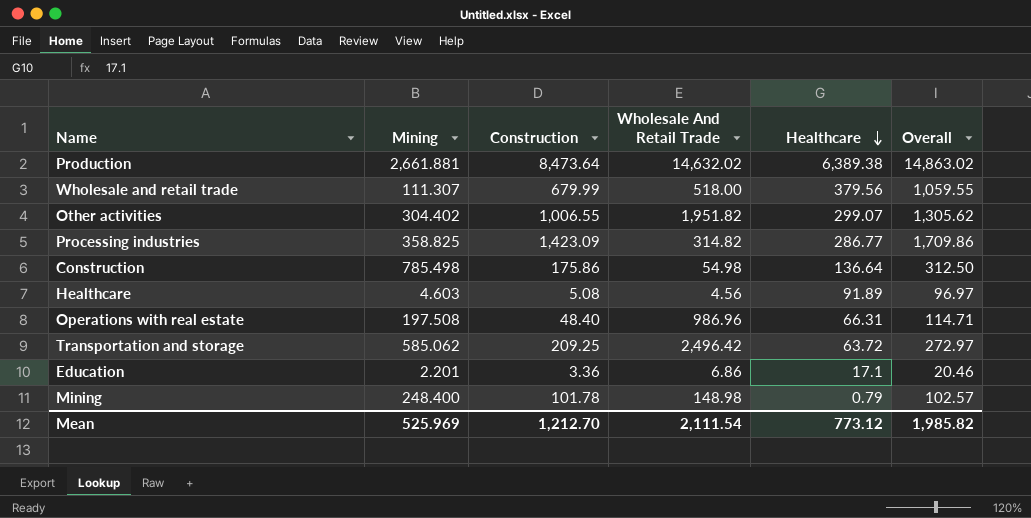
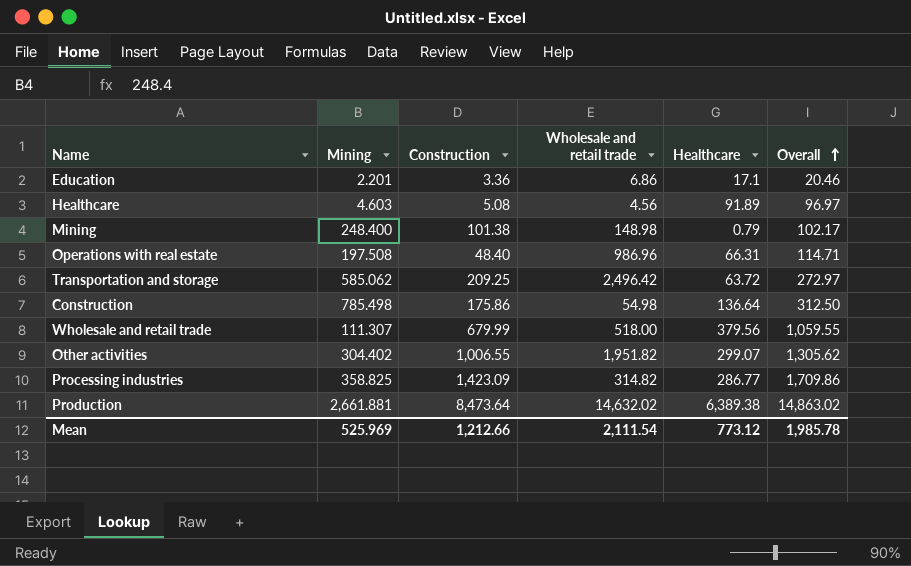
row order: Healthcare descending -> Overall ascending
column name: Wholesale And Retail Trade -> Wholesale and retail trade
Mining | Construction: 101.78 -> 101.38
Mining | Overall: 102.57 -> 102.17
Mean | Construction: 1,212.70 -> 1,212.66
Mean | Overall: 1,985.82 -> 1,985.78

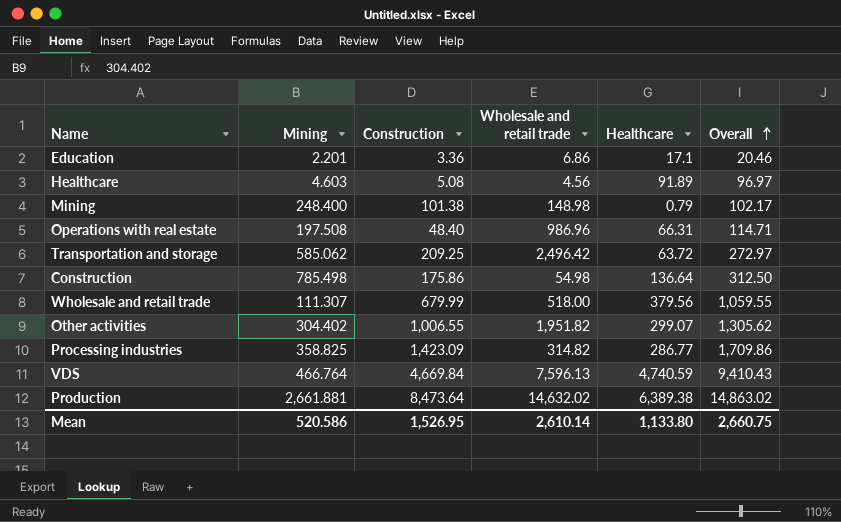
row VDS: none -> 466.764 | 4,669.84 | 7,596.13 | 4,740.59 | 9,410.43
Mean | Mining: 525.969 -> 520.586
Mean | Construction: 1,212.66 -> 1,526.95
Mean | Wholesale and retail trade: 2,111.54 -> 2,610.14
Mean | Healthcare: 773.12 -> 1,133.80
Mean | Overall: 1,985.78 -> 2,660.75

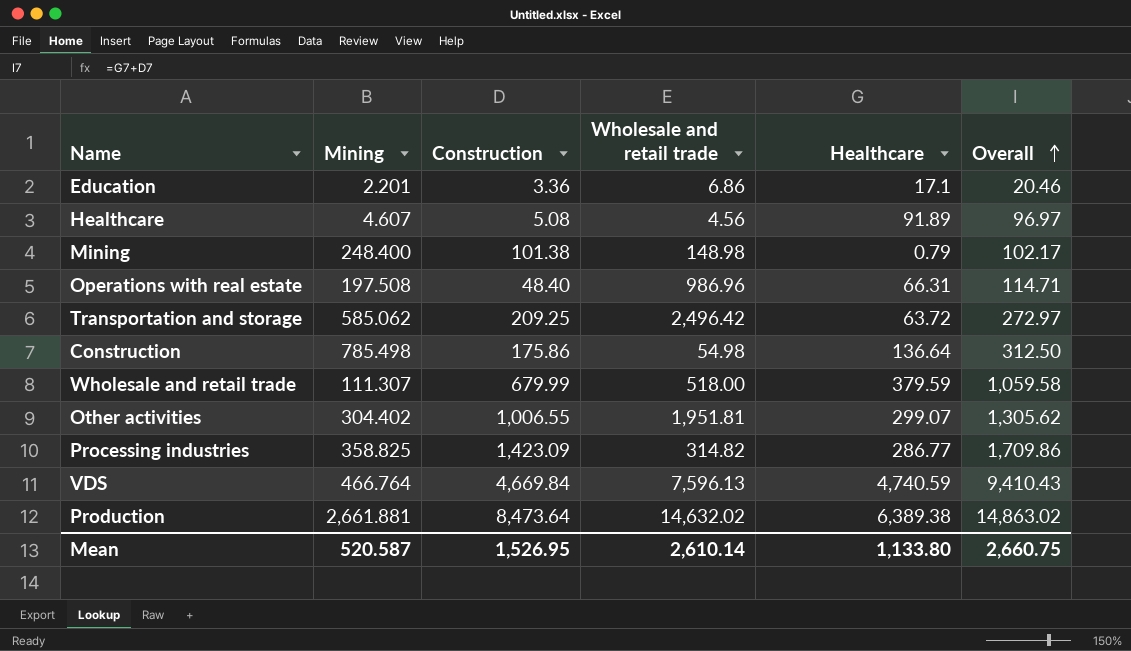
Healthcare | Mining: 4.603 -> 4.607
Wholesale and retail trade | Healthcare: 379.56 -> 379.59
Wholesale and retail trade | Overall: 1,059.55 -> 1,059.58
Other activities | Wholesale and retail trade: 1,951.82 -> 1,951.81
Mean | Mining: 520.586 -> 520.587

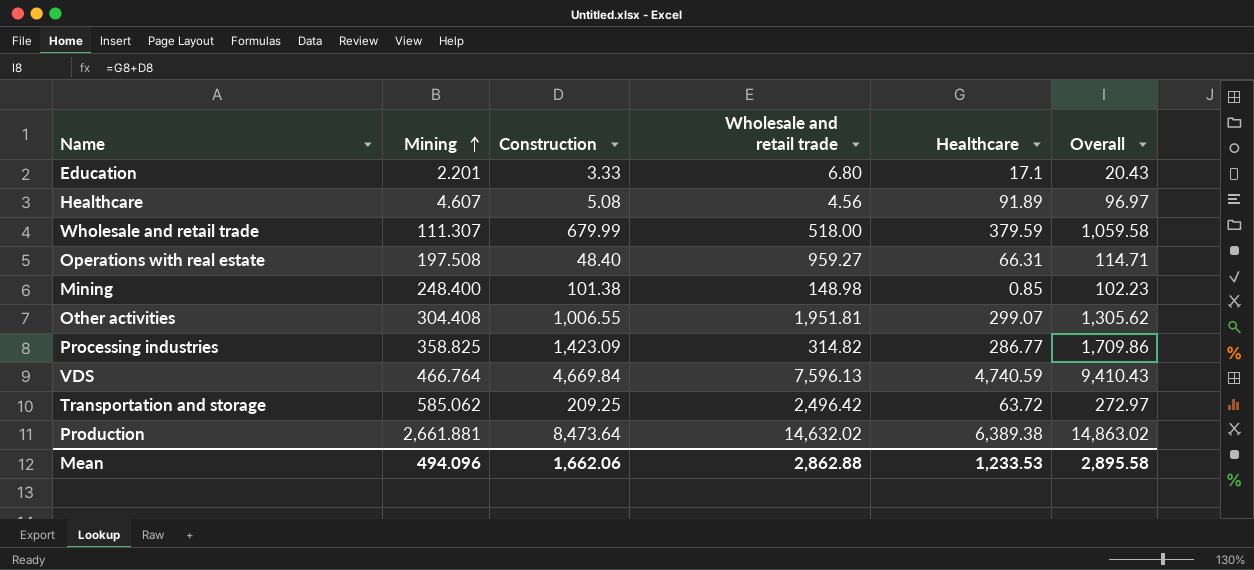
row order: Overall ascending -> Mining ascending
row Construction: 785.498 | 175.86 | 54.98 | 136.64 | 312.50 -> none
Education | Construction: 3.36 -> 3.33
Education | Wholesale and retail trade: 6.86 -> 6.80
Education | Overall: 20.46 -> 20.43
Operations with real estate | Wholesale and retail trade: 986.96 -> 959.27
Mining | Healthcare: 0.79 -> 0.85
Mining | Overall: 102.17 -> 102.23
Other activities | Mining: 304.402 -> 304.408
Mean | Mining: 520.587 -> 494.096
Mean | Construction: 1,526.95 -> 1,662.06
Mean | Wholesale and retail trade: 2,610.14 -> 2,862.88
Mean | Healthcare: 1,133.80 -> 1,233.53
Mean | Overall: 2,660.75 -> 2,895.58

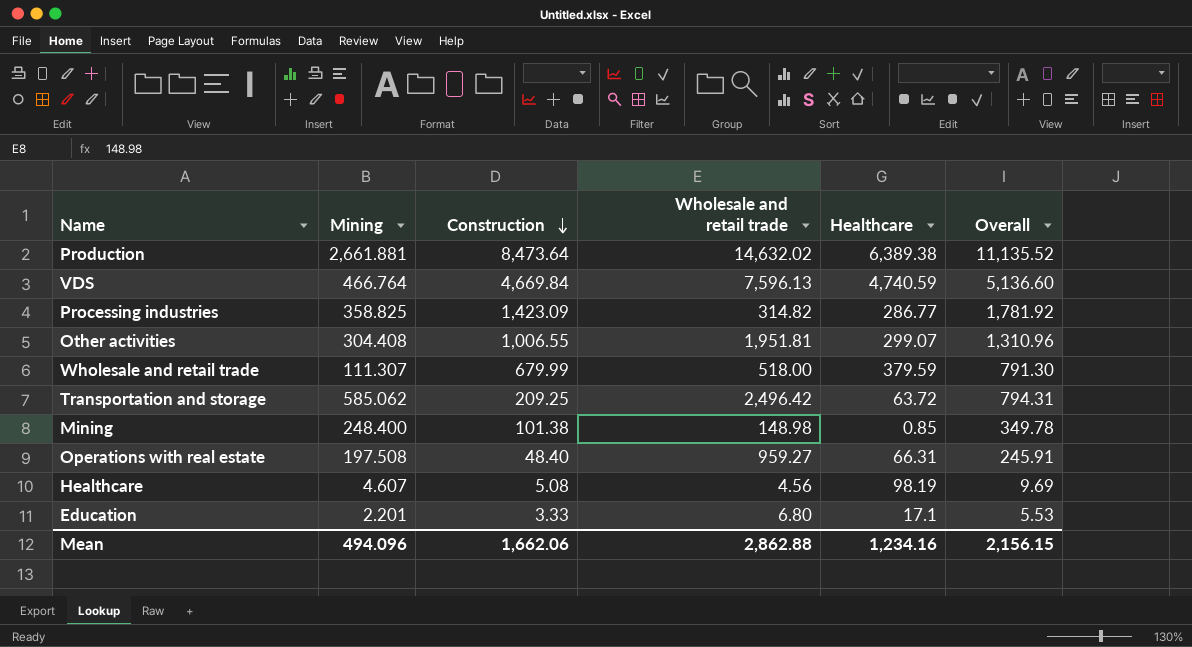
row order: Mining ascending -> Construction descending
column Overall | formula: [Construction] + [Healthcare] -> [Mining] + [Construction]
Healthcare | Healthcare: 91.89 -> 98.19
Mean | Healthcare: 1,233.53 -> 1,234.16
Mean | Overall: 2,895.58 -> 2,156.15

